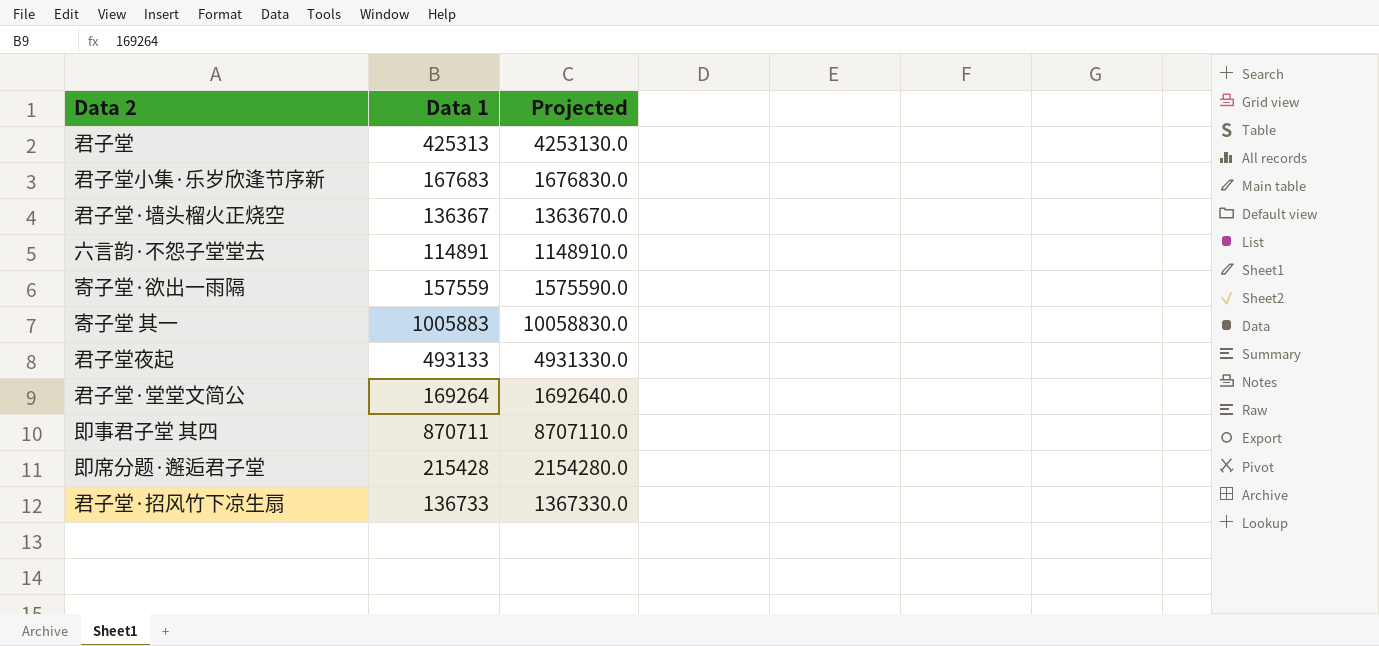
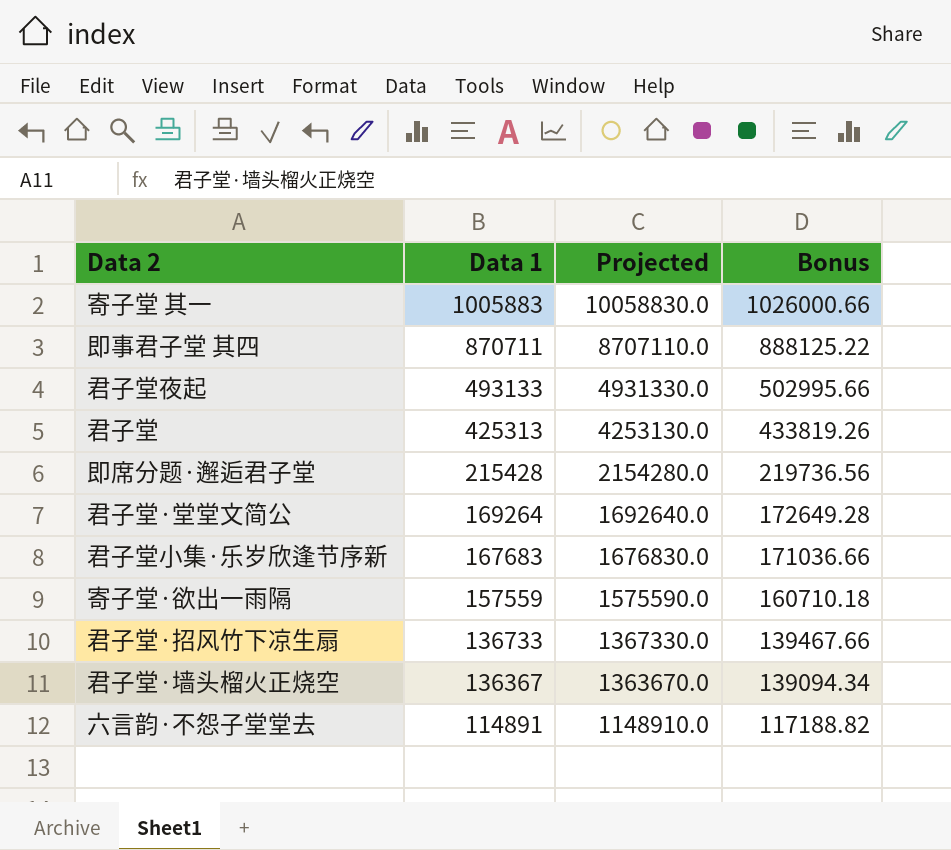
row order: none -> Data 1 descending
column Bonus | formula: none -> [Data 1] * 1.02

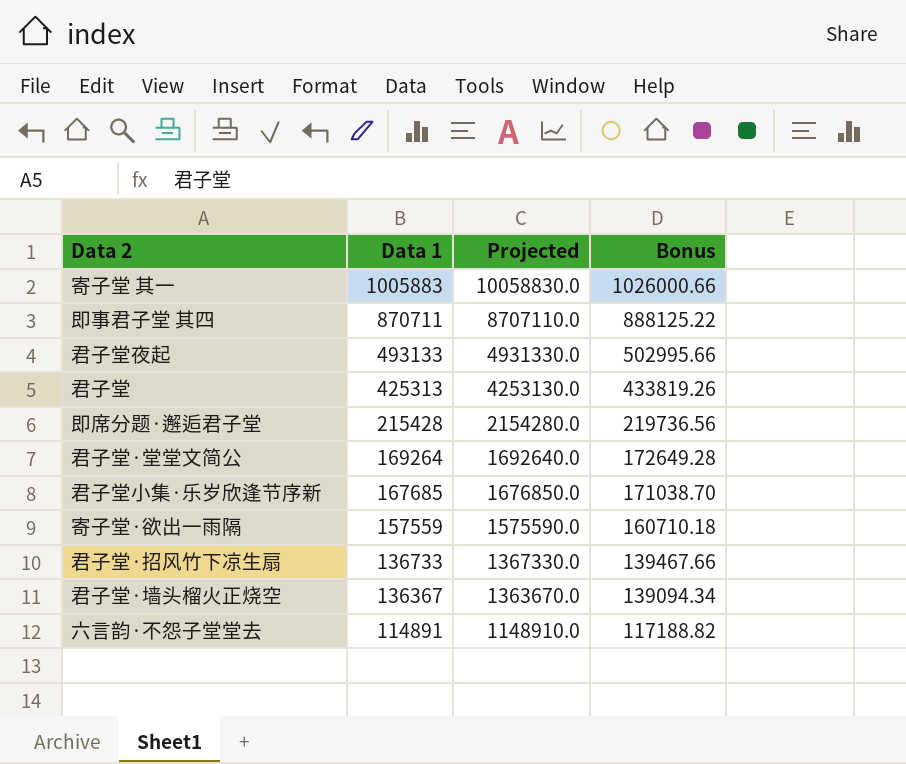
君子堂小集·乐岁欣逢节序新 | Data 1: 167683 -> 167685
君子堂小集·乐岁欣逢节序新 | Projected: 1676830.0 -> 1676850.0
君子堂小集·乐岁欣逢节序新 | Bonus: 171036.66 -> 171038.70

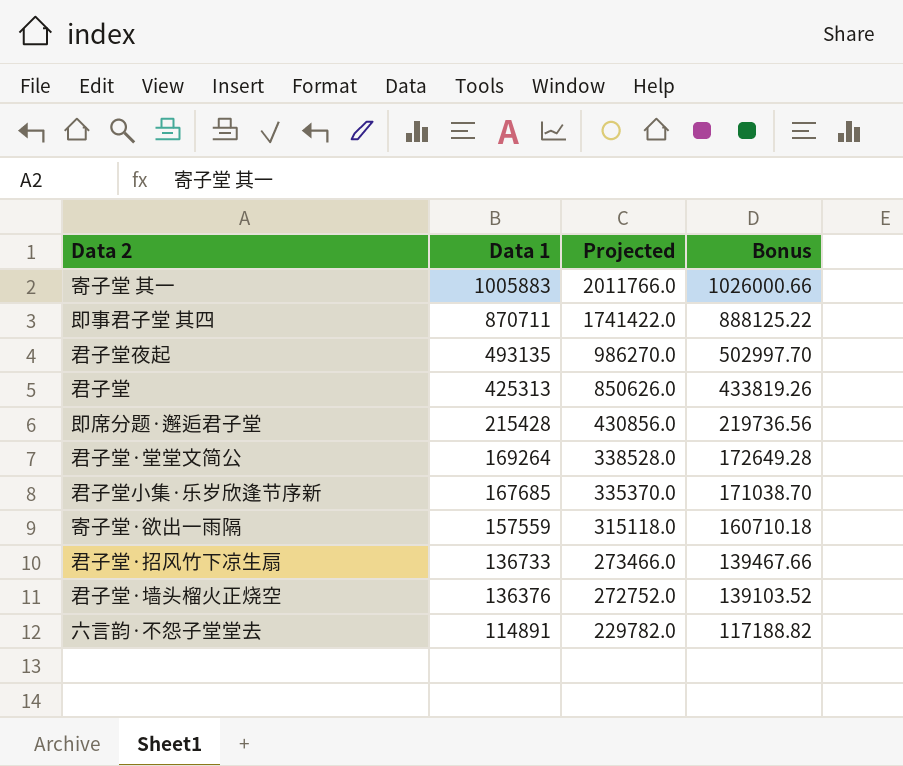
column Projected | formula: [Data 1] * 10 -> [Data 1] * 2
君子堂夜起 | Data 1: 493133 -> 493135
君子堂夜起 | Bonus: 502995.66 -> 502997.70
君子堂·墙头榴火正烧空 | Data 1: 136367 -> 136376
君子堂·墙头榴火正烧空 | Bonus: 139094.34 -> 139103.52

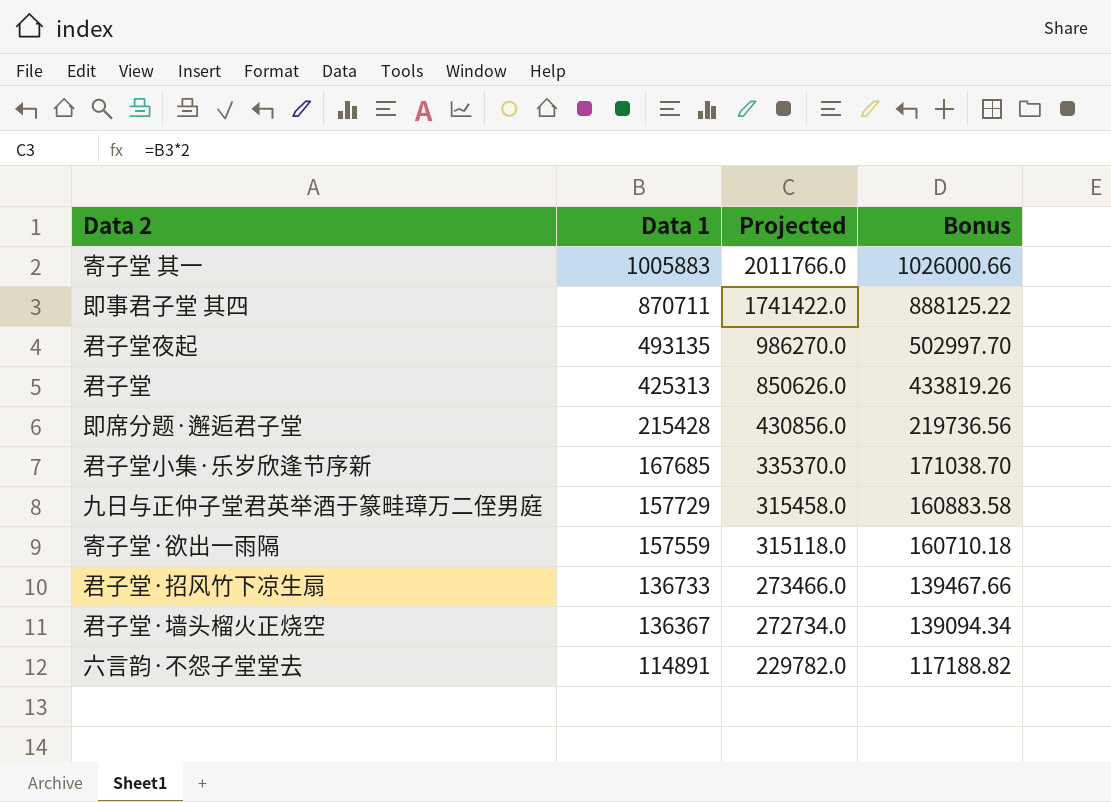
row 君子堂·堂堂文简公: 169264 | 338528.0 | 172649.28 -> none
row 九日与正仲子堂君英举酒于篆畦璋万二侄男庭: none -> 157729 | 315458.0 | 160883.58
君子堂·墙头榴火正烧空 | Data 1: 136376 -> 136367
君子堂·墙头榴火正烧空 | Projected: 272752.0 -> 272734.0
君子堂·墙头榴火正烧空 | Bonus: 139103.52 -> 139094.34

